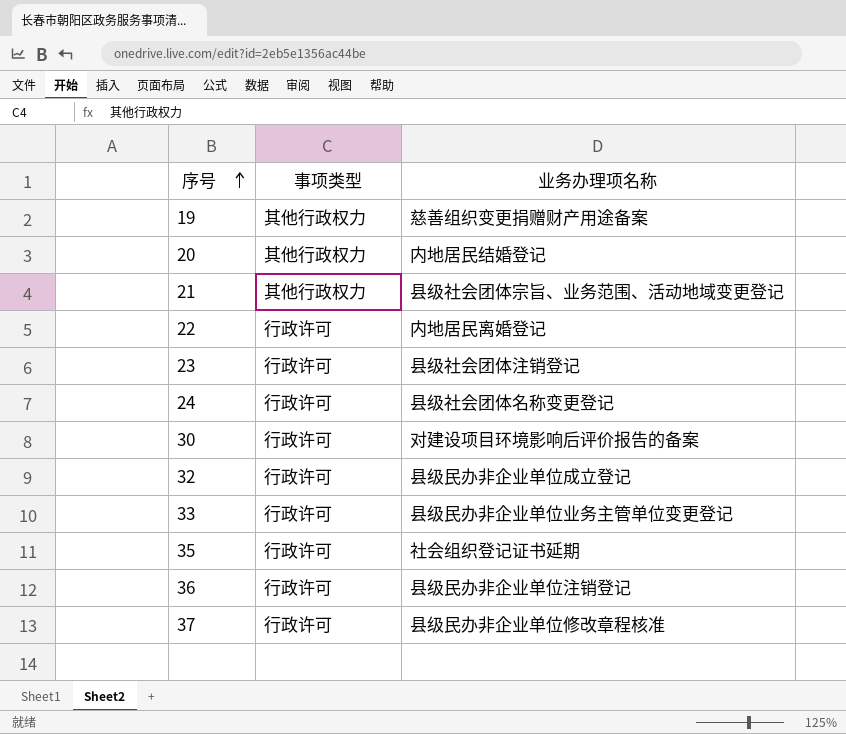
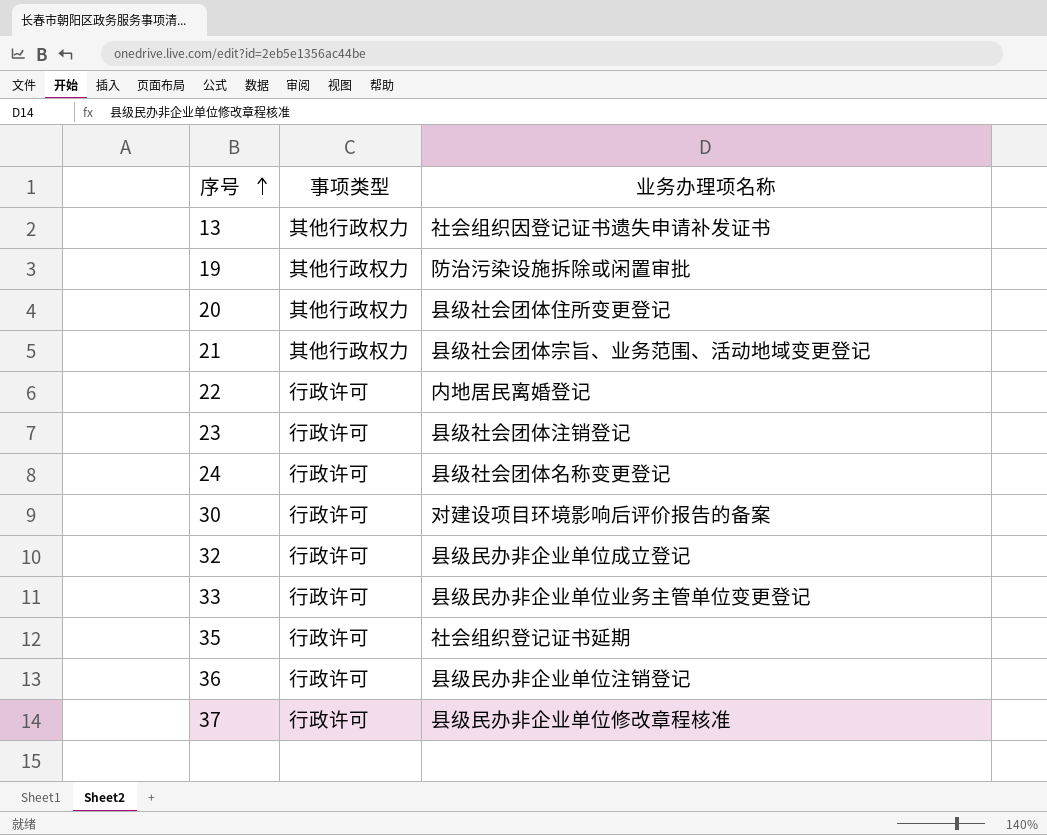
row 13: none -> 其他行政权力 | 社会组织因登记证书遗失申请补发证书
19 | 业务办理项名称: 慈善组织变更捐赠财产用途备案 -> 防治污染设施拆除或闲置审批
20 | 业务办理项名称: 内地居民结婚登记 -> 县级社会团体住所变更登记

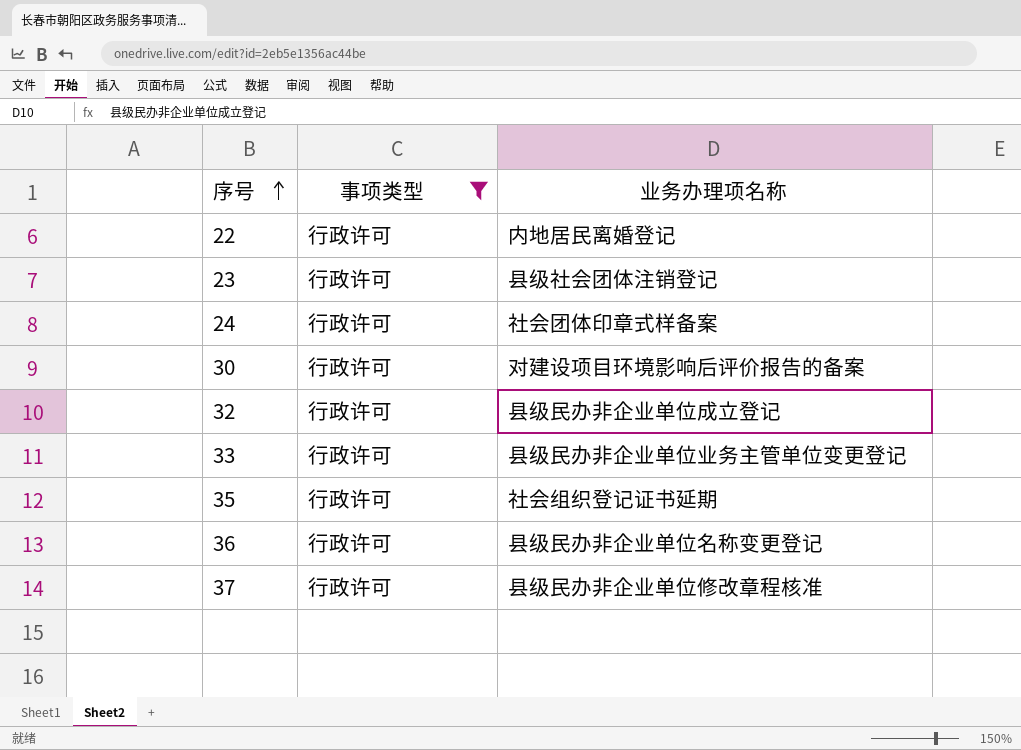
filter: none -> 事项类型 = 行政许可
24 | 业务办理项名称: 县级社会团体名称变更登记 -> 社会团体印章式样备案
36 | 业务办理项名称: 县级民办非企业单位注销登记 -> 县级民办非企业单位名称变更登记

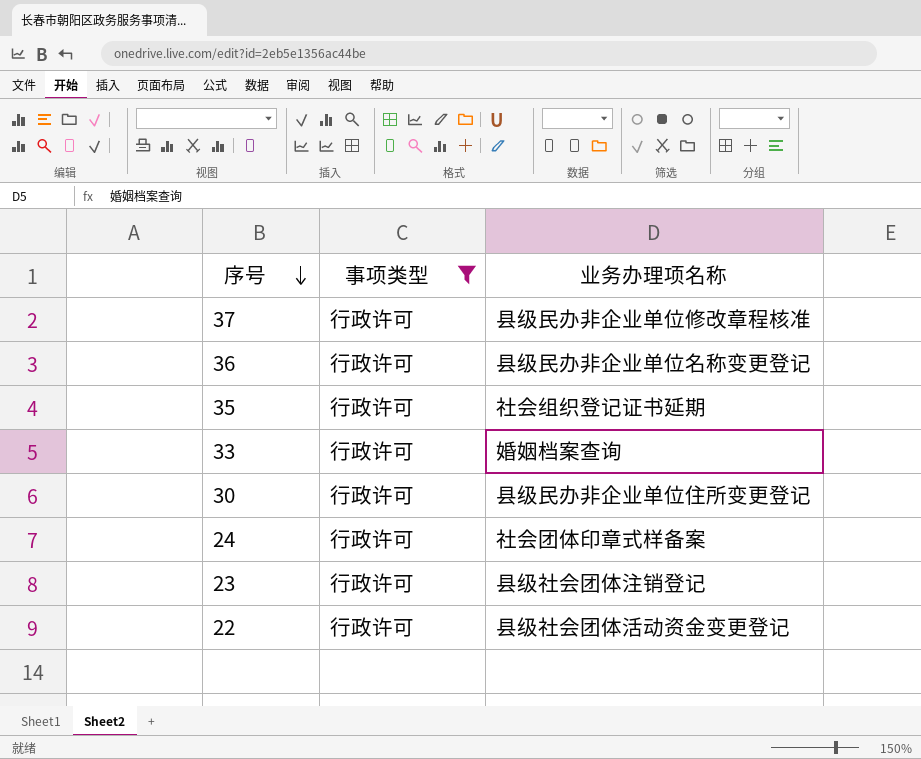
row order: 序号 ascending -> 序号 descending
row 32: 行政许可 | 县级民办非企业单位成立登记 -> none
33 | 业务办理项名称: 县级民办非企业单位业务主管单位变更登记 -> 婚姻档案查询
30 | 业务办理项名称: 对建设项目环境影响后评价报告的备案 -> 县级民办非企业单位住所变更登记
22 | 业务办理项名称: 内地居民离婚登记 -> 县级社会团体活动资金变更登记

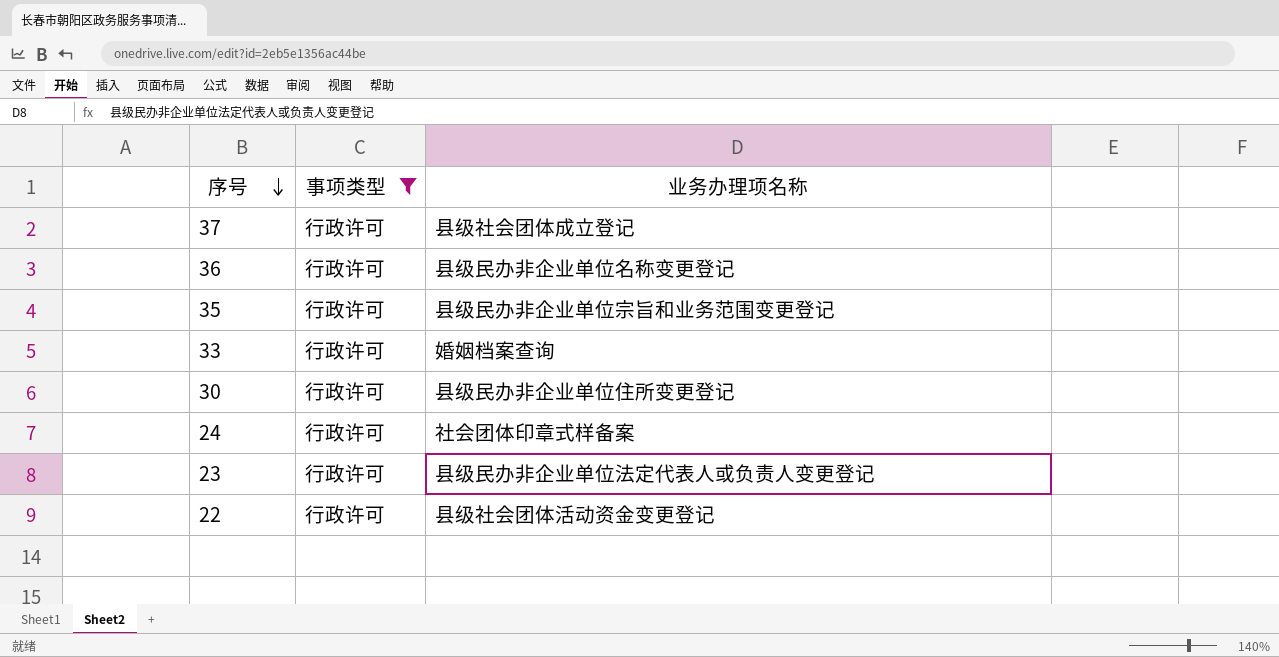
37 | 业务办理项名称: 县级民办非企业单位修改章程核准 -> 县级社会团体成立登记
35 | 业务办理项名称: 社会组织登记证书延期 -> 县级民办非企业单位宗旨和业务范围变更登记
23 | 业务办理项名称: 县级社会团体注销登记 -> 县级民办非企业单位法定代表人或负责人变更登记

